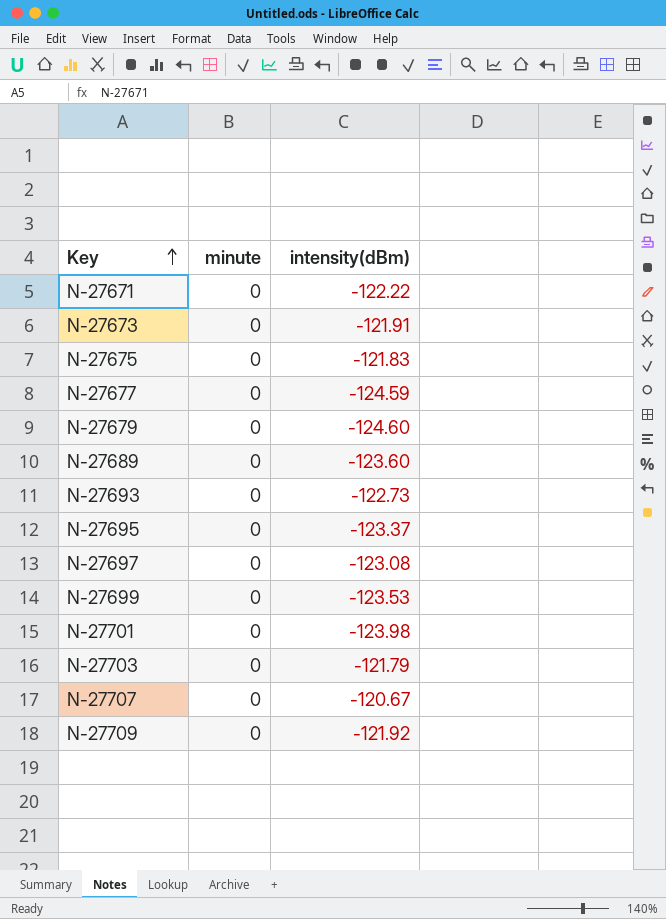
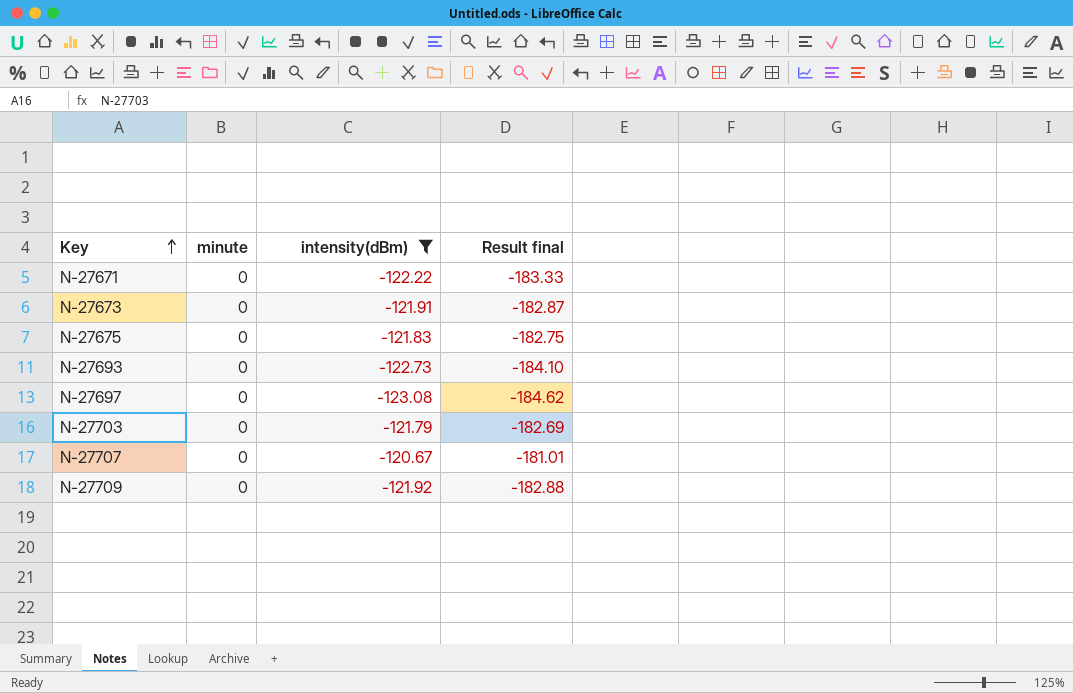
filter: none -> intensity(dBm) >= -123.08
column Result final | formula: none -> [intensity(dBm)] * 1.5

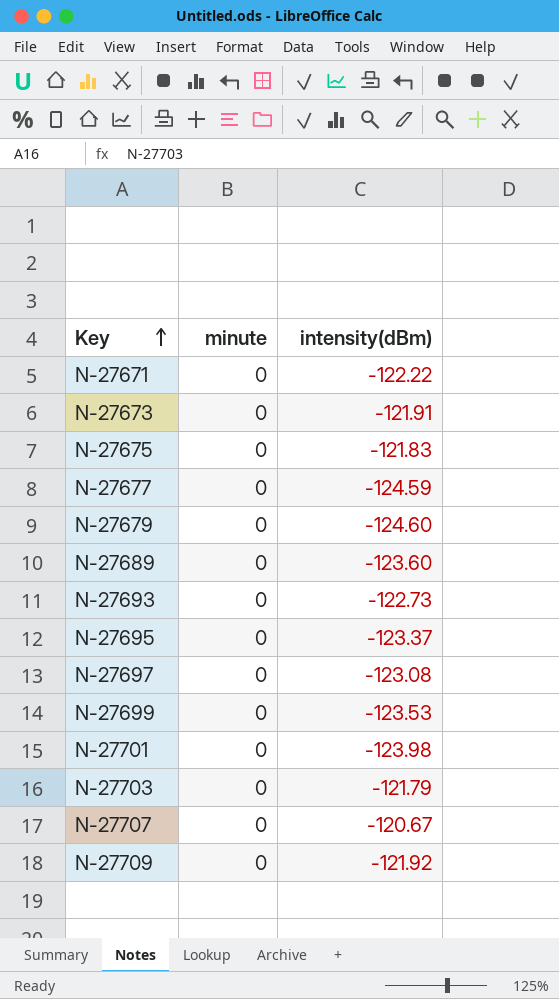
filter: intensity(dBm) >= -123.08 -> none
column Result final | formula: [intensity(dBm)] * 1.5 -> none

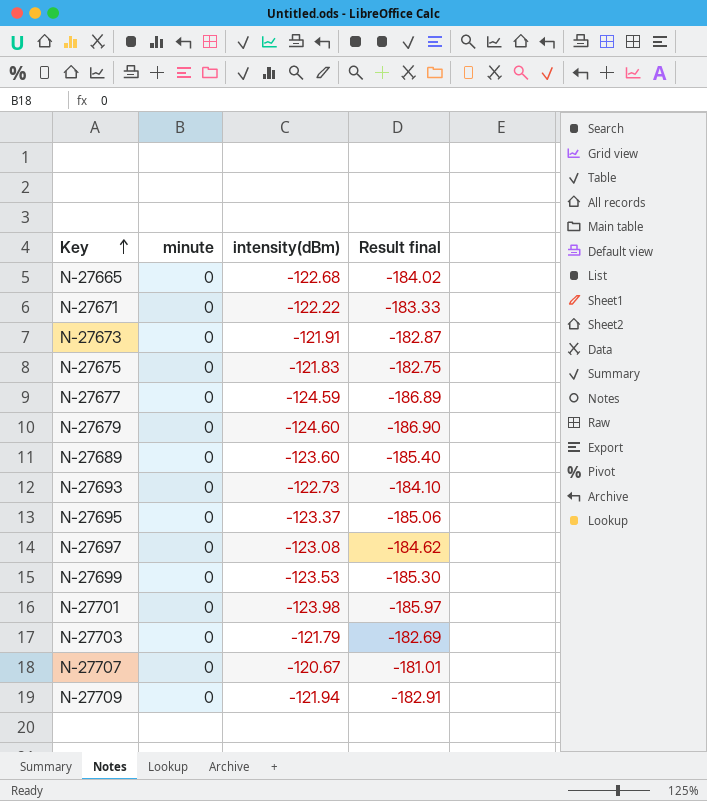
column Result final | formula: none -> [intensity(dBm)] * 1.5
row N-27665: none -> 0 | -122.68 | -184.02
N-27709 | intensity(dBm): -121.92 -> -121.94

